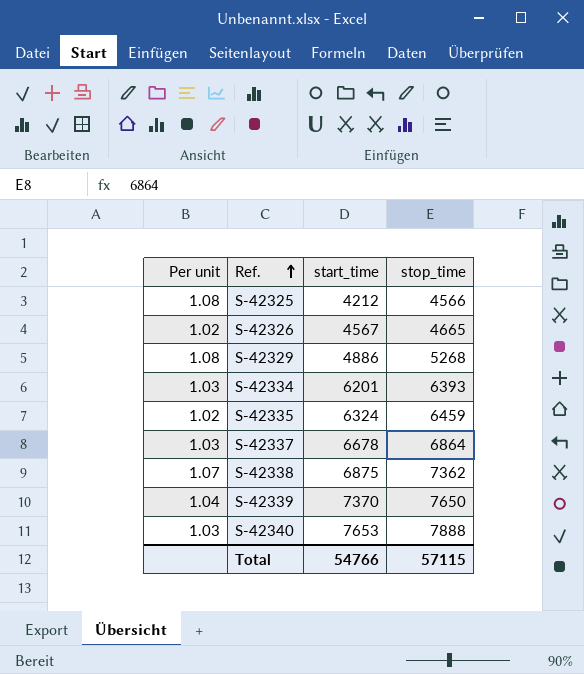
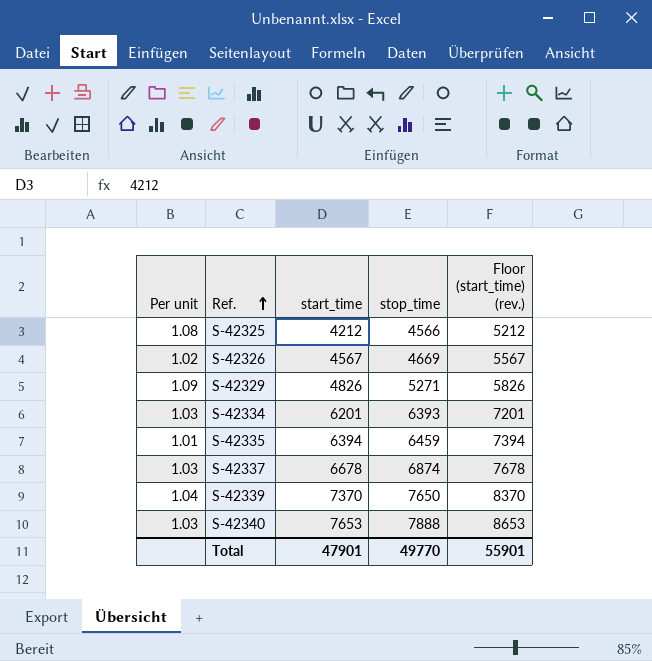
column Floor (start_time) (rev.) | formula: none -> [start_time] + 1000
row S-42338: 1.07 | 6875 | 7362 -> none
S-42326 | stop_time: 4665 -> 4669
S-42329 | Per unit: 1.08 -> 1.09
S-42329 | start_time: 4886 -> 4826
S-42329 | stop_time: 5268 -> 5271
S-42335 | Per unit: 1.02 -> 1.01
S-42335 | start_time: 6324 -> 6394
S-42337 | stop_time: 6864 -> 6874
Total | start_time: 54766 -> 47901
Total | stop_time: 57115 -> 49770

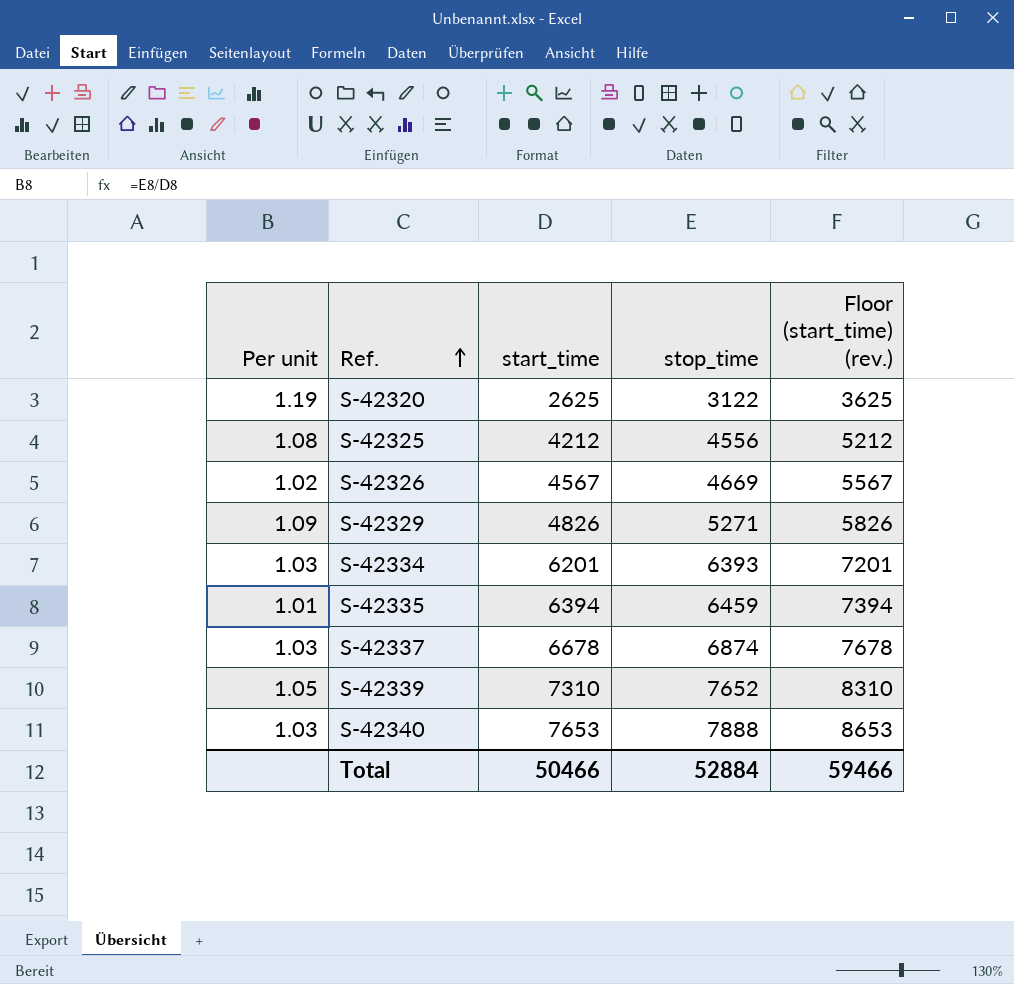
row S-42320: none -> 1.19 | 2625 | 3122 | 3625
S-42325 | stop_time: 4566 -> 4556
S-42339 | Per unit: 1.04 -> 1.05
S-42339 | start_time: 7370 -> 7310
S-42339 | stop_time: 7650 -> 7652
S-42339 | Floor (start_time) (rev.): 8370 -> 8310
Total | start_time: 47901 -> 50466
Total | stop_time: 49770 -> 52884
Total | Floor (start_time) (rev.): 55901 -> 59466

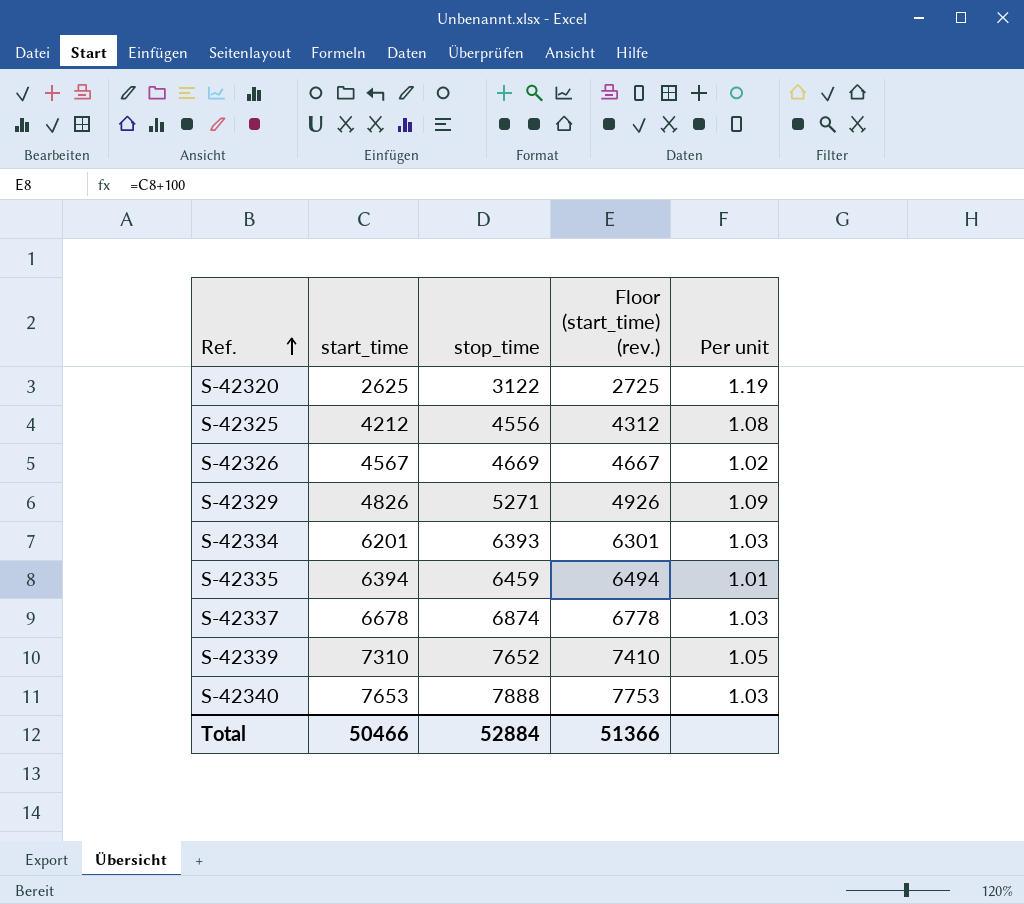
column Floor (start_time) (rev.) | formula: [start_time] + 1000 -> [start_time] + 100
column Per unit | position: 1 -> 5
Total | Floor (start_time) (rev.): 59466 -> 51366

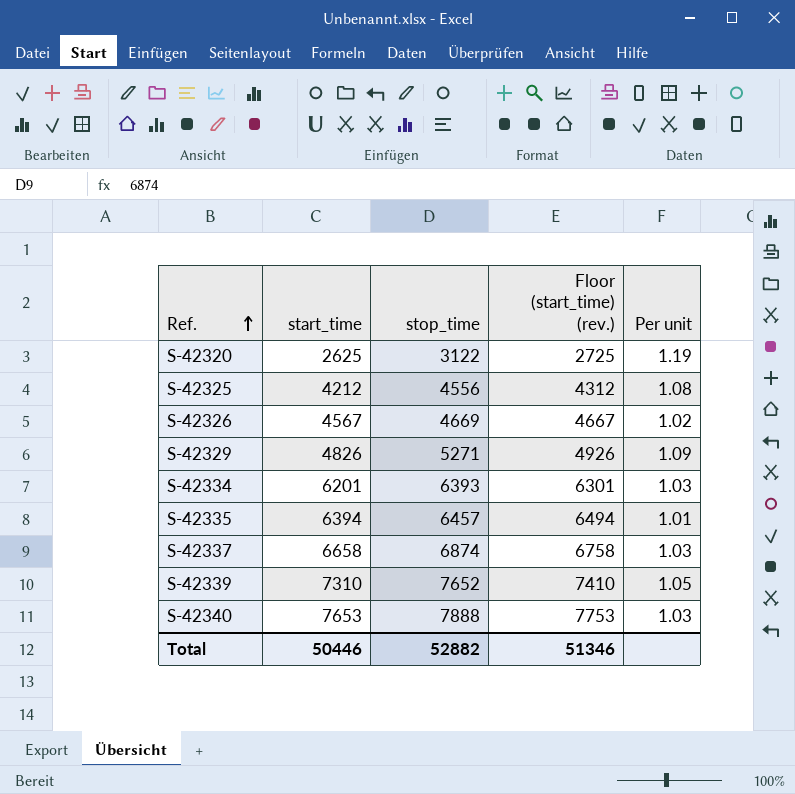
S-42335 | stop_time: 6459 -> 6457
S-42337 | start_time: 6678 -> 6658
S-42337 | Floor (start_time) (rev.): 6778 -> 6758
Total | start_time: 50466 -> 50446
Total | stop_time: 52884 -> 52882
Total | Floor (start_time) (rev.): 51366 -> 51346

